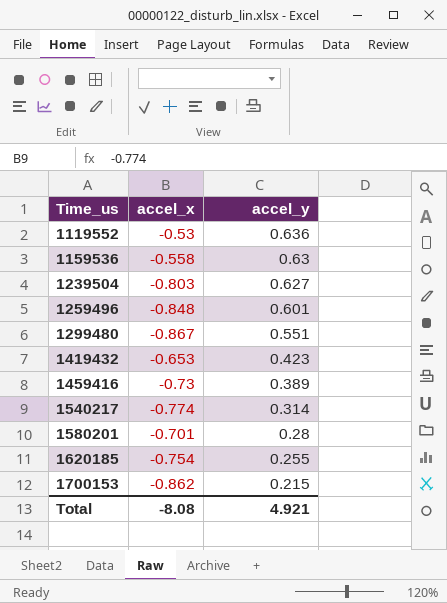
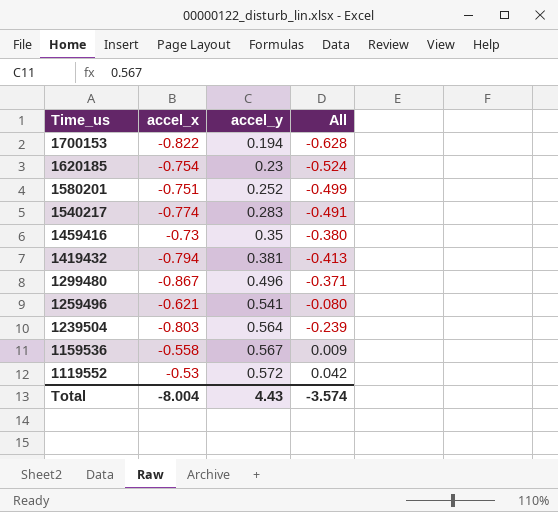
row order: Time_us ascending -> Time_us descending
column All | formula: none -> [accel_x] + [accel_y]
1700153 | accel_x: -0.862 -> -0.822
1700153 | accel_y: 0.215 -> 0.194
1620185 | accel_y: 0.255 -> 0.23
1580201 | accel_x: -0.701 -> -0.751
1580201 | accel_y: 0.28 -> 0.252
1540217 | accel_y: 0.314 -> 0.283
1459416 | accel_y: 0.389 -> 0.35
1419432 | accel_x: -0.653 -> -0.794
1419432 | accel_y: 0.423 -> 0.381
1299480 | accel_y: 0.551 -> 0.496
1259496 | accel_x: -0.848 -> -0.621
1259496 | accel_y: 0.601 -> 0.541
1239504 | accel_y: 0.627 -> 0.564
1159536 | accel_y: 0.63 -> 0.567
1119552 | accel_y: 0.636 -> 0.572
Total | accel_x: -8.08 -> -8.004
Total | accel_y: 4.921 -> 4.43

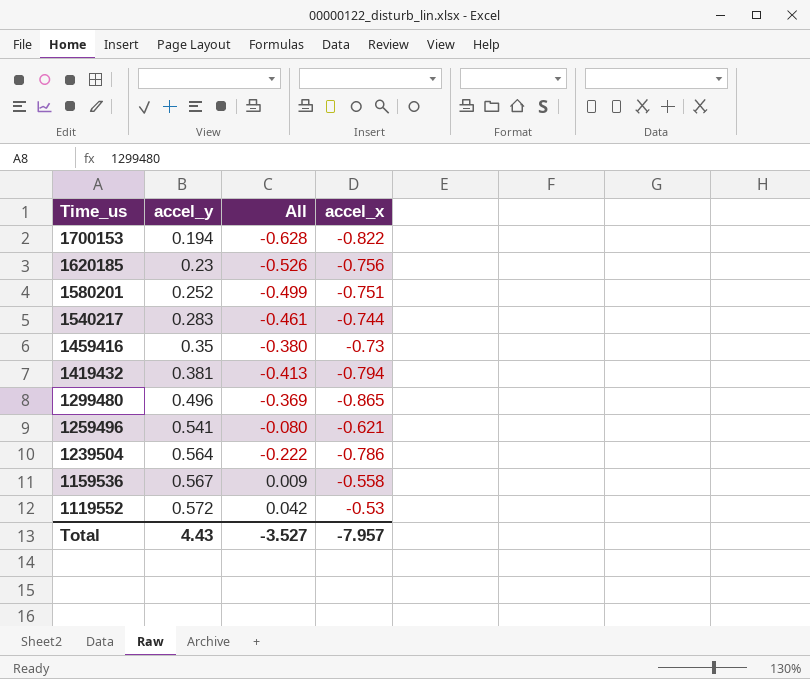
column accel_x | position: 2 -> 4
1620185 | All: -0.524 -> -0.526
1620185 | accel_x: -0.754 -> -0.756
1540217 | All: -0.491 -> -0.461
1540217 | accel_x: -0.774 -> -0.744
1299480 | All: -0.371 -> -0.369
1299480 | accel_x: -0.867 -> -0.865
1239504 | All: -0.239 -> -0.222
1239504 | accel_x: -0.803 -> -0.786
Total | All: -3.574 -> -3.527
Total | accel_x: -8.004 -> -7.957

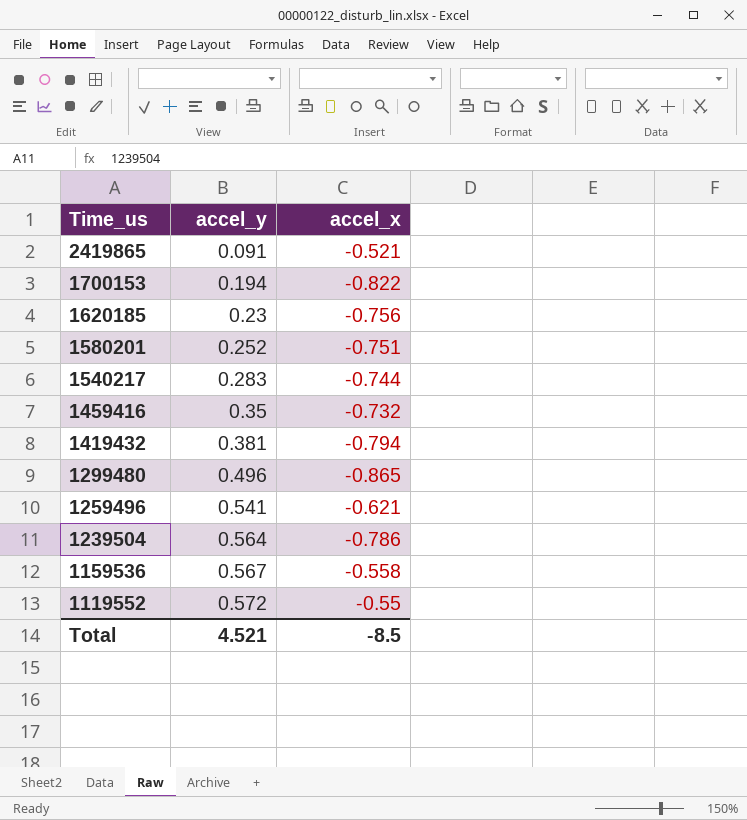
column All | formula: [accel_y] + [accel_x] -> none
row 2419865: none -> 0.091 | -0.521
1459416 | accel_x: -0.73 -> -0.732
1119552 | accel_x: -0.53 -> -0.55
Total | accel_y: 4.43 -> 4.521
Total | accel_x: -7.957 -> -8.5

